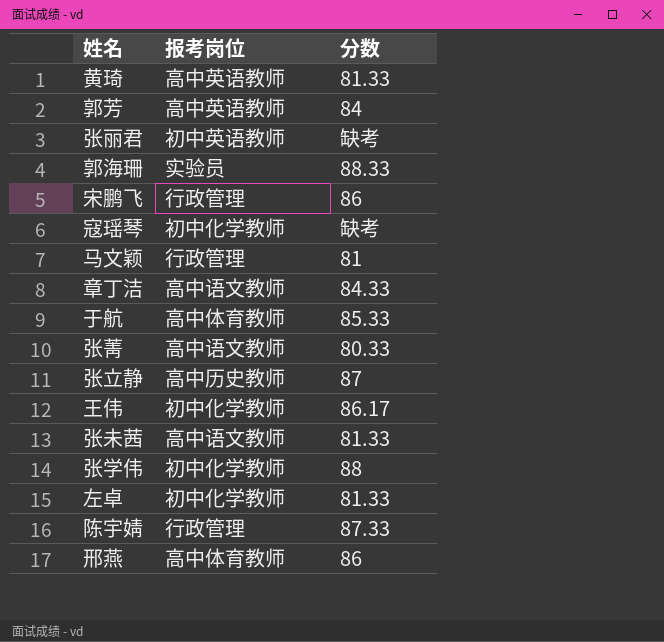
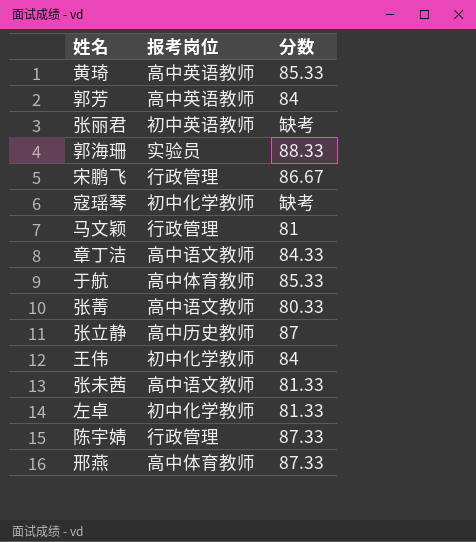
row 张学伟: 初中化学教师 | 88 -> none
黄琦 | 分数: 81.33 -> 85.33
宋鹏飞 | 分数: 86 -> 86.67
王伟 | 分数: 86.17 -> 84
邢燕 | 分数: 86 -> 87.33

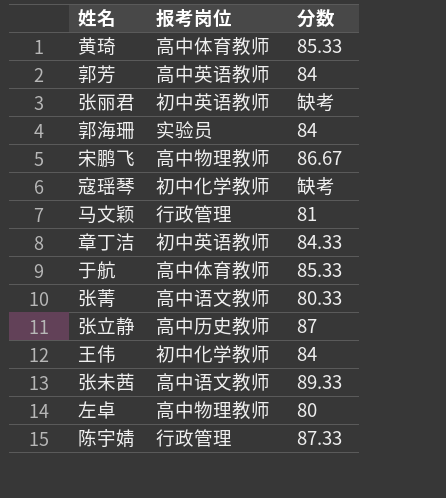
row 邢燕: 高中体育教师 | 87.33 -> none
黄琦 | 报考岗位: 高中英语教师 -> 高中体育教师
郭海珊 | 分数: 88.33 -> 84
宋鹏飞 | 报考岗位: 行政管理 -> 高中物理教师
章丁洁 | 报考岗位: 高中语文教师 -> 初中英语教师
张未茜 | 分数: 81.33 -> 89.33
左卓 | 报考岗位: 初中化学教师 -> 高中物理教师
左卓 | 分数: 81.33 -> 80

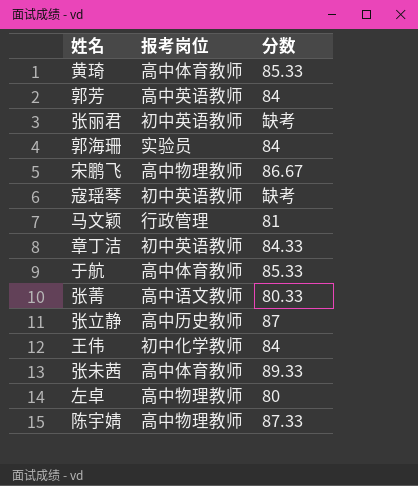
寇瑶琴 | 报考岗位: 初中化学教师 -> 初中英语教师
张未茜 | 报考岗位: 高中语文教师 -> 高中体育教师
陈宇婧 | 报考岗位: 行政管理 -> 高中物理教师

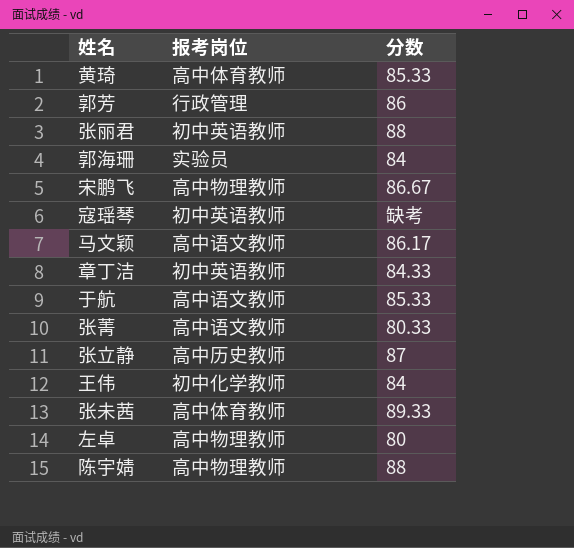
郭芳 | 报考岗位: 高中英语教师 -> 行政管理
郭芳 | 分数: 84 -> 86
张丽君 | 分数: 缺考 -> 88
马文颖 | 报考岗位: 行政管理 -> 高中语文教师
马文颖 | 分数: 81 -> 86.17
于航 | 报考岗位: 高中体育教师 -> 高中语文教师
陈宇婧 | 分数: 87.33 -> 88

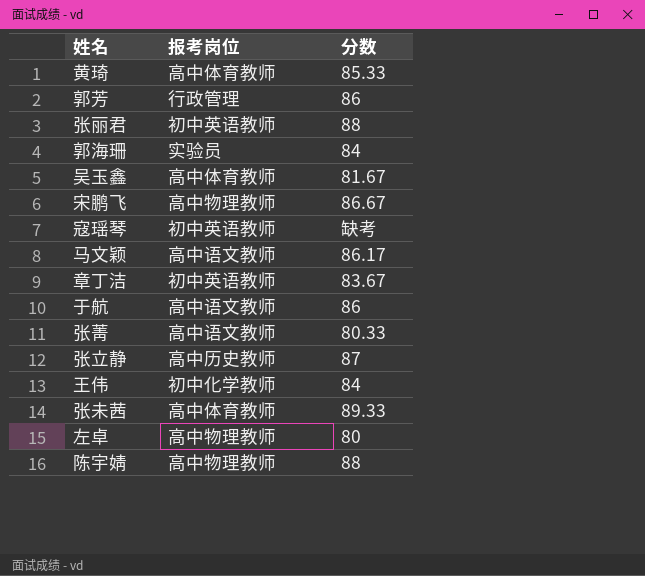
row 吴玉鑫: none -> 高中体育教师 | 81.67
章丁洁 | 分数: 84.33 -> 83.67
于航 | 分数: 85.33 -> 86

